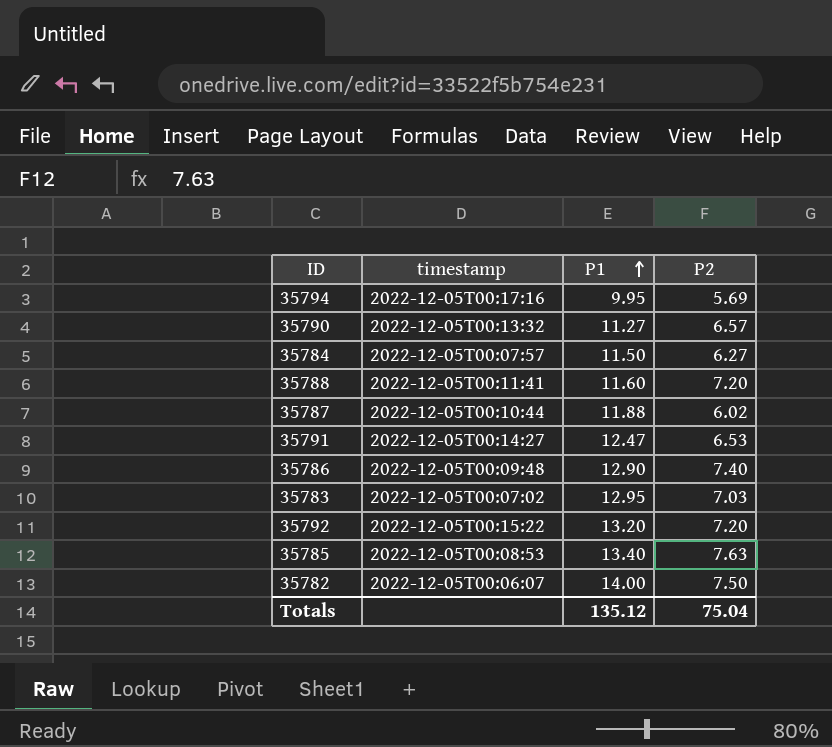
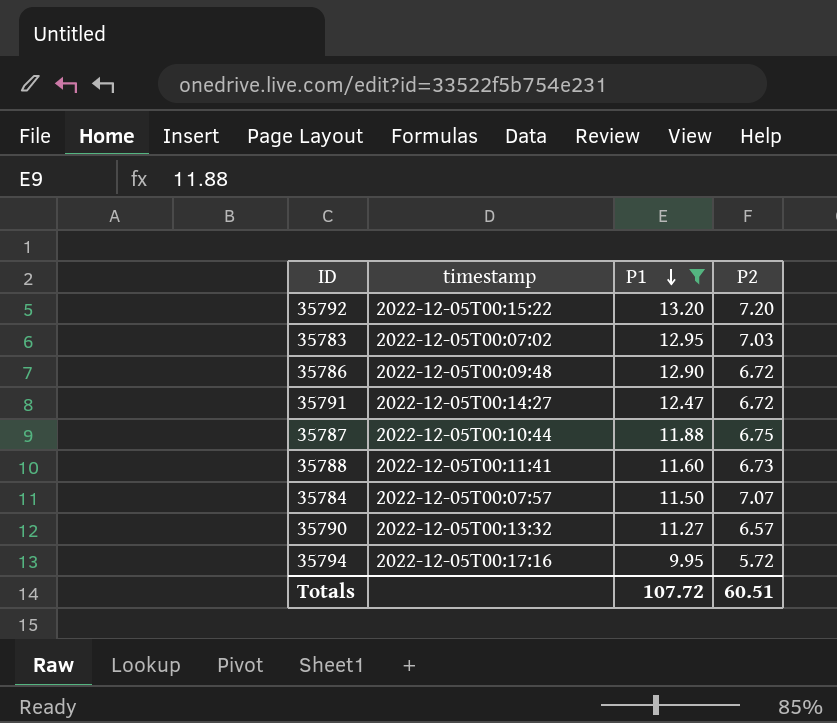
filter: none -> P1 <= 13.20
row order: P1 ascending -> P1 descending
35786 | P2: 7.40 -> 6.72
35791 | P2: 6.53 -> 6.72
35787 | P2: 6.02 -> 6.75
35788 | P2: 7.20 -> 6.73
35784 | P2: 6.27 -> 7.07
35794 | P2: 5.69 -> 5.72
Totals | P1: 135.12 -> 107.72
Totals | P2: 75.04 -> 60.51

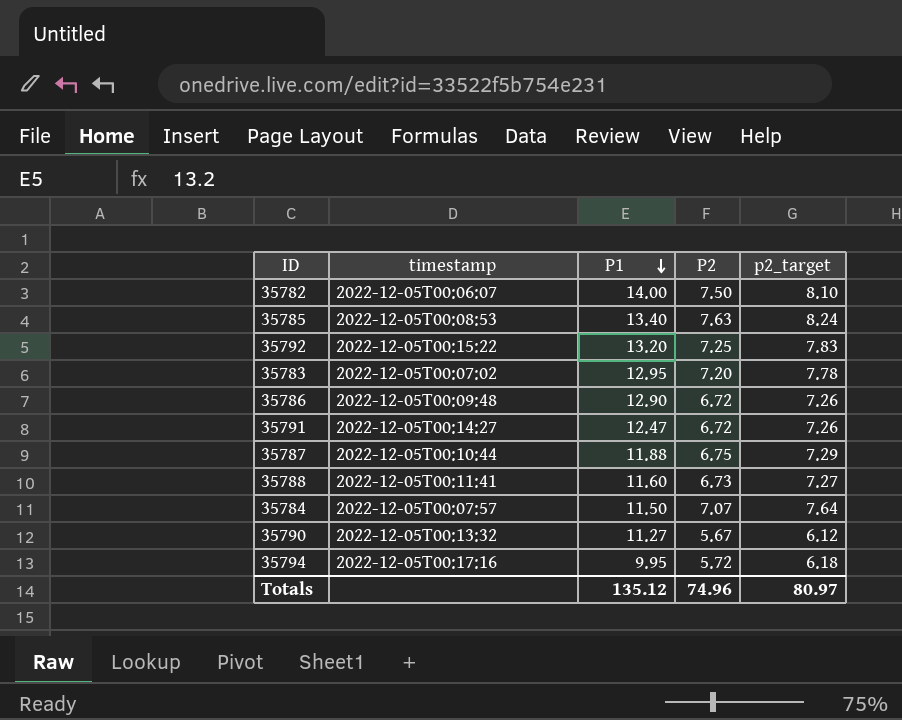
filter: P1 <= 13.20 -> none
column p2_target | formula: none -> [P2] * 1.08
35792 | P2: 7.20 -> 7.25
35783 | P2: 7.03 -> 7.20
35790 | P2: 6.57 -> 5.67
Totals | P1: 107.72 -> 135.12
Totals | P2: 60.51 -> 74.96

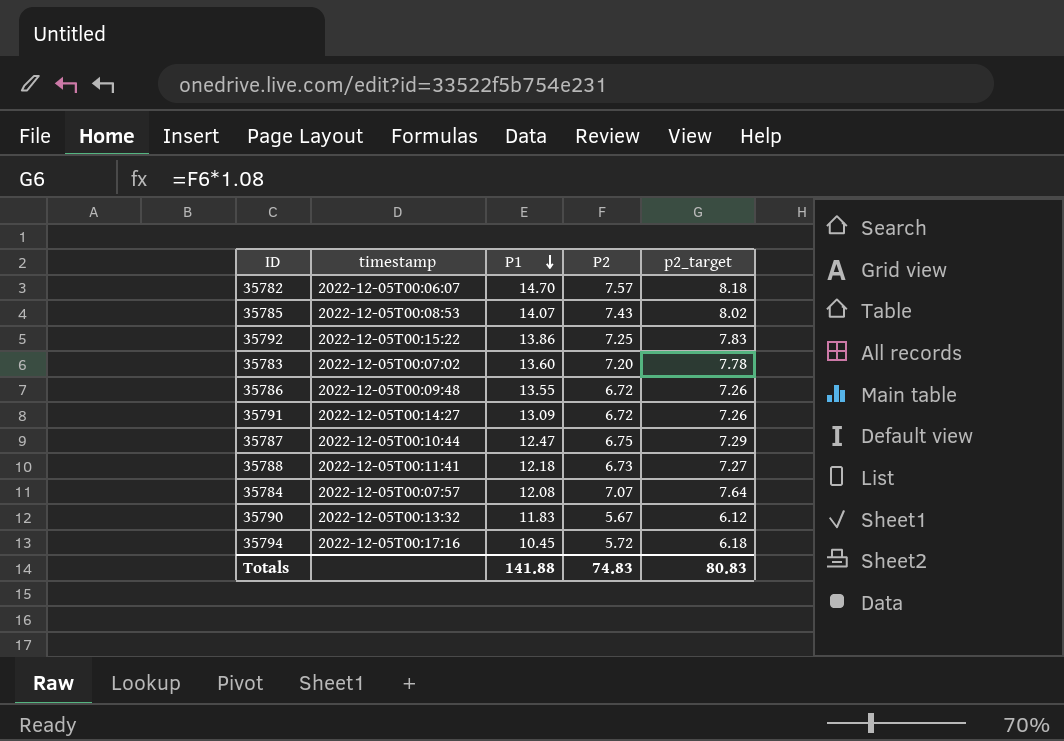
35782 | P1: 14.00 -> 14.70
35782 | P2: 7.50 -> 7.57
35782 | p2_target: 8.10 -> 8.18
35785 | P1: 13.40 -> 14.07
35785 | P2: 7.63 -> 7.43
35785 | p2_target: 8.24 -> 8.02
35792 | P1: 13.20 -> 13.86
35783 | P1: 12.95 -> 13.60
35786 | P1: 12.90 -> 13.55
35791 | P1: 12.47 -> 13.09
35787 | P1: 11.88 -> 12.47
35788 | P1: 11.60 -> 12.18
35784 | P1: 11.50 -> 12.08
35790 | P1: 11.27 -> 11.83
35794 | P1: 9.95 -> 10.45
Totals | P1: 135.12 -> 141.88
Totals | P2: 74.96 -> 74.83
Totals | p2_target: 80.97 -> 80.83

